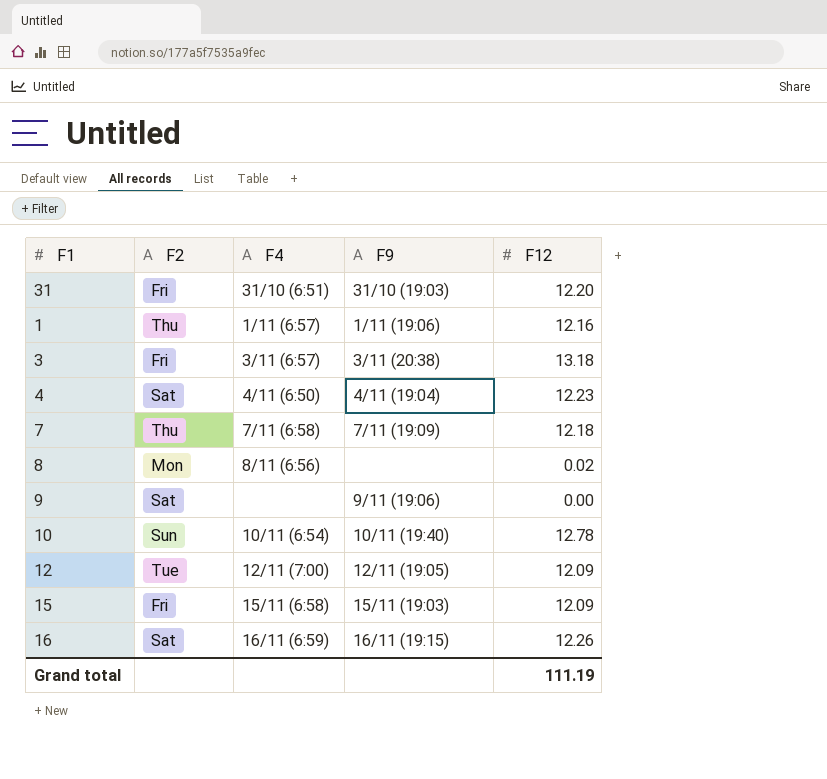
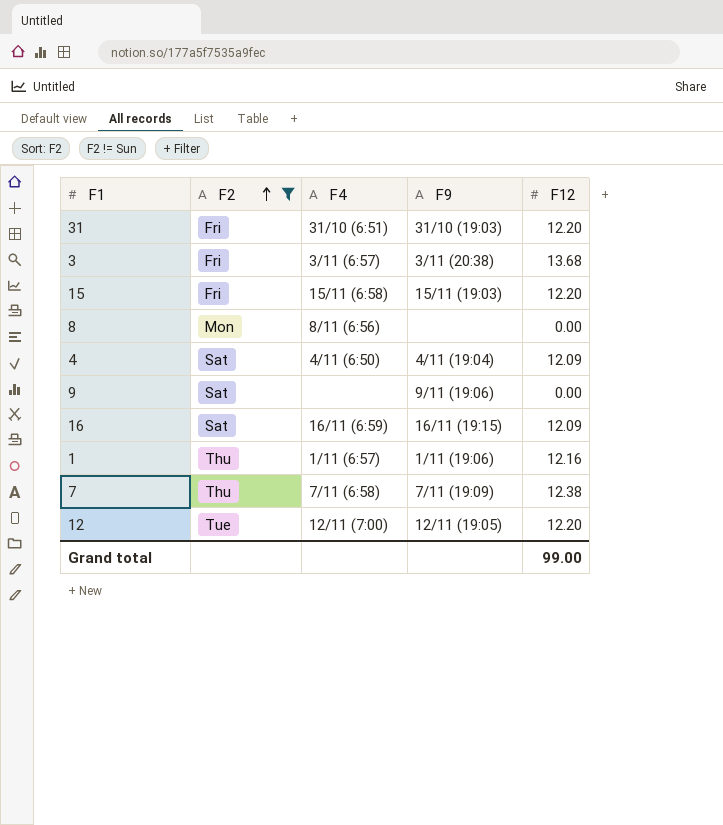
filter: none -> F2 != Sun
row order: none -> F2 ascending
3 | F12: 13.18 -> 13.68
15 | F12: 12.09 -> 12.20
8 | F12: 0.02 -> 0.00
4 | F12: 12.23 -> 12.09
16 | F12: 12.26 -> 12.09
7 | F12: 12.18 -> 12.38
12 | F12: 12.09 -> 12.20
Grand total | F12: 111.19 -> 99.00

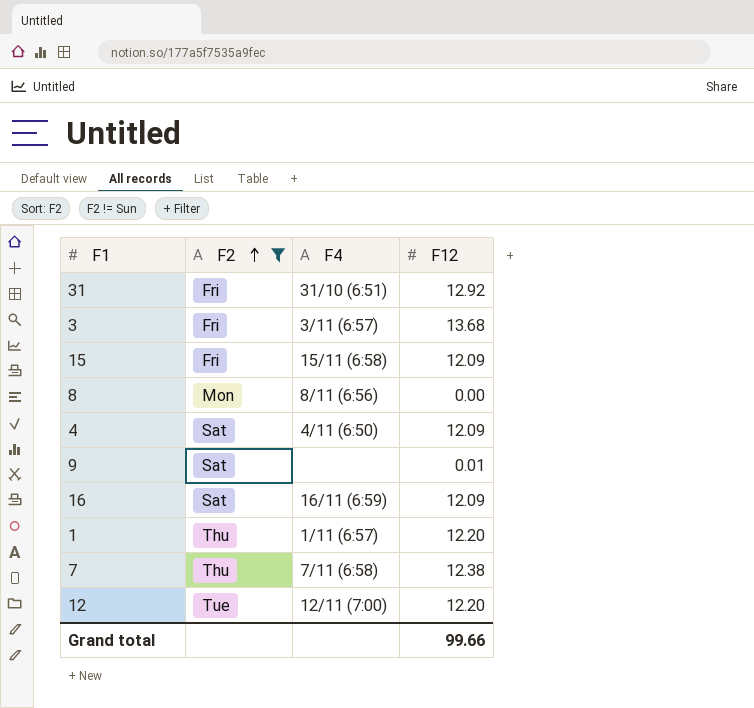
column F9 | position: 4 -> none
31 | F12: 12.20 -> 12.92
15 | F12: 12.20 -> 12.09
9 | F12: 0.00 -> 0.01
1 | F12: 12.16 -> 12.20
Grand total | F12: 99.00 -> 99.66

